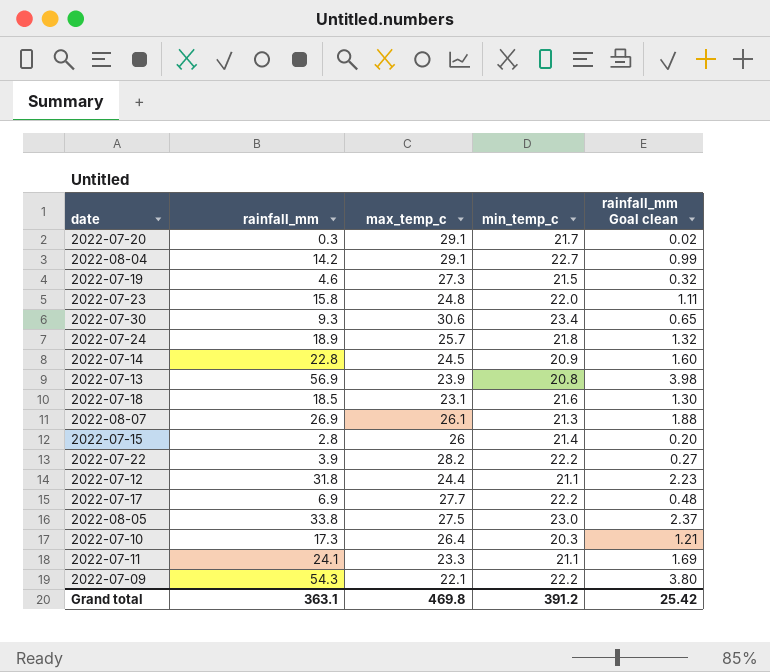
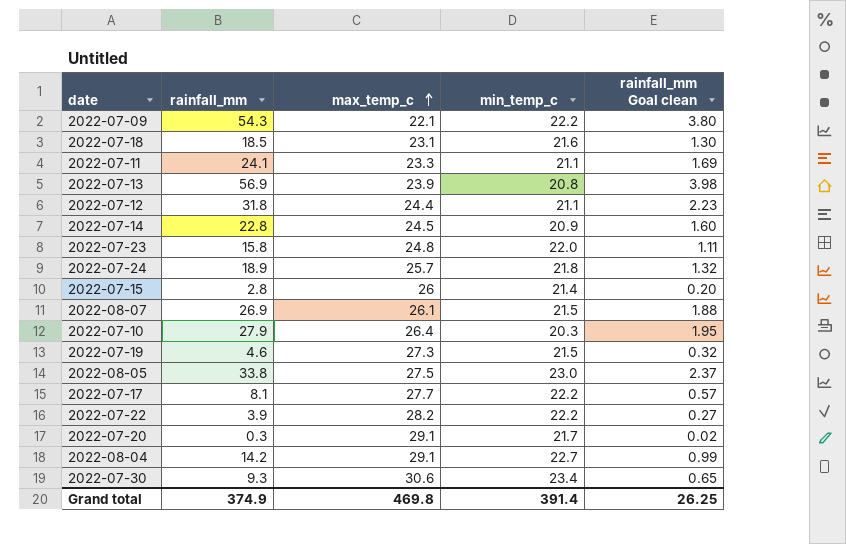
row order: none -> max_temp_c ascending
2022-08-07 | min_temp_c: 21.3 -> 21.5
2022-07-10 | rainfall_mm: 17.3 -> 27.9
2022-07-10 | rainfall_mm Goal clean: 1.21 -> 1.95
2022-07-17 | rainfall_mm: 6.9 -> 8.1
2022-07-17 | rainfall_mm Goal clean: 0.48 -> 0.57
Grand total | rainfall_mm: 363.1 -> 374.9
Grand total | min_temp_c: 391.2 -> 391.4
Grand total | rainfall_mm Goal clean: 25.42 -> 26.25

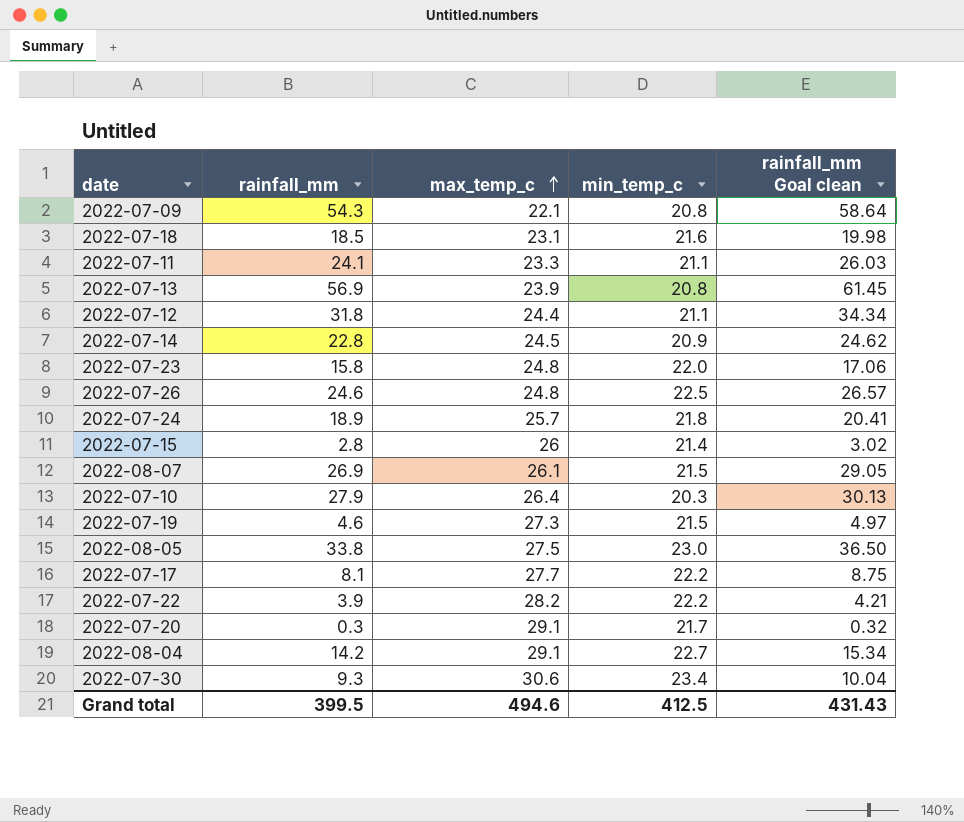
column rainfall_mm Goal clean | formula: [rainfall_mm] * 0.07 -> [rainfall_mm] * 1.08
2022-07-09 | min_temp_c: 22.2 -> 20.8
row 2022-07-26: none -> 24.6 | 24.8 | 22.5 | 26.57
Grand total | rainfall_mm: 374.9 -> 399.5
Grand total | max_temp_c: 469.8 -> 494.6
Grand total | min_temp_c: 391.4 -> 412.5
Grand total | rainfall_mm Goal clean: 26.25 -> 431.43

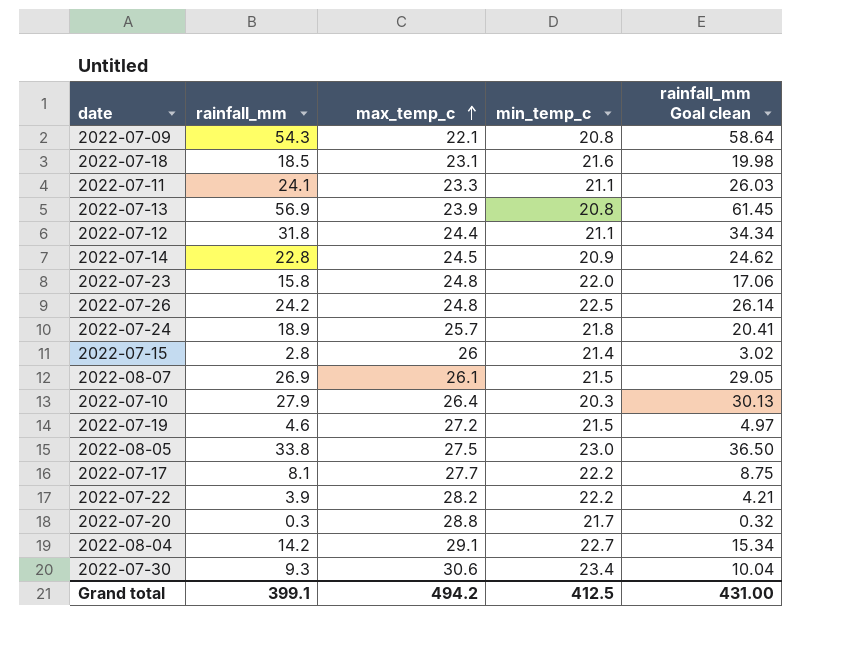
2022-07-26 | rainfall_mm: 24.6 -> 24.2
2022-07-26 | rainfall_mm Goal clean: 26.57 -> 26.14
2022-07-19 | max_temp_c: 27.3 -> 27.2
2022-07-20 | max_temp_c: 29.1 -> 28.8
Grand total | rainfall_mm: 399.5 -> 399.1
Grand total | max_temp_c: 494.6 -> 494.2
Grand total | rainfall_mm Goal clean: 431.43 -> 431.00

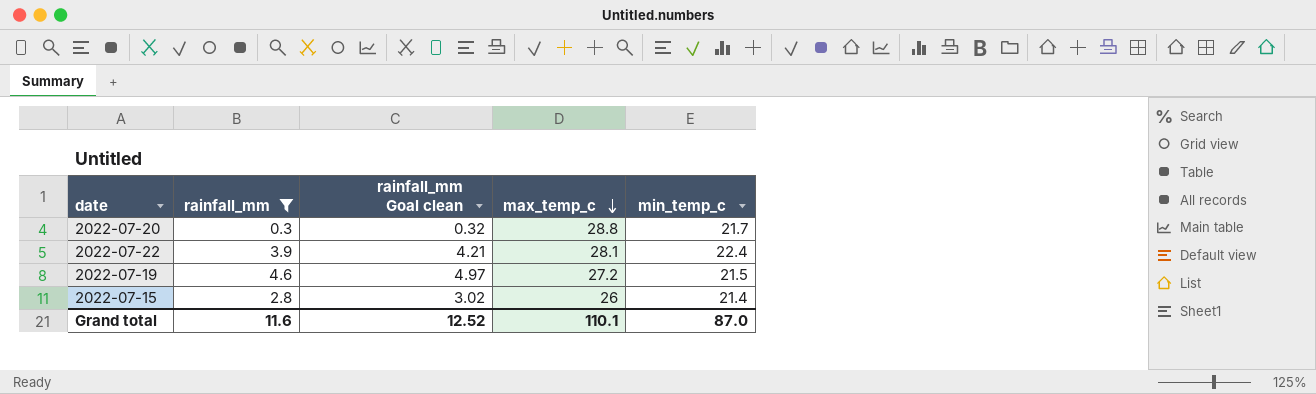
filter: none -> rainfall_mm <= 4.6
row order: max_temp_c ascending -> max_temp_c descending
column rainfall_mm Goal clean | position: 5 -> 3
2022-07-22 | max_temp_c: 28.2 -> 28.1
2022-07-22 | min_temp_c: 22.2 -> 22.4
Grand total | rainfall_mm: 399.1 -> 11.6
Grand total | rainfall_mm Goal clean: 431.00 -> 12.52
Grand total | max_temp_c: 494.2 -> 110.1
Grand total | min_temp_c: 412.5 -> 87.0

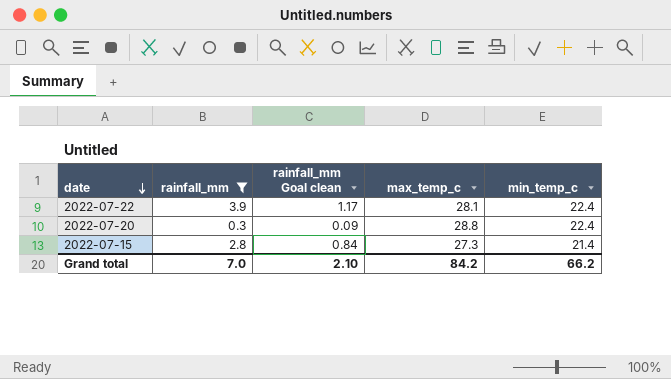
row order: max_temp_c descending -> date descending
column rainfall_mm Goal clean | formula: [rainfall_mm] * 1.08 -> [rainfall_mm] * 0.3
row 2022-07-19: 4.6 | 4.97 | 27.2 | 21.5 -> none
2022-07-20 | min_temp_c: 21.7 -> 22.4
2022-07-15 | max_temp_c: 26 -> 27.3
Grand total | rainfall_mm: 11.6 -> 7.0
Grand total | rainfall_mm Goal clean: 12.52 -> 2.10
Grand total | max_temp_c: 110.1 -> 84.2
Grand total | min_temp_c: 87.0 -> 66.2

